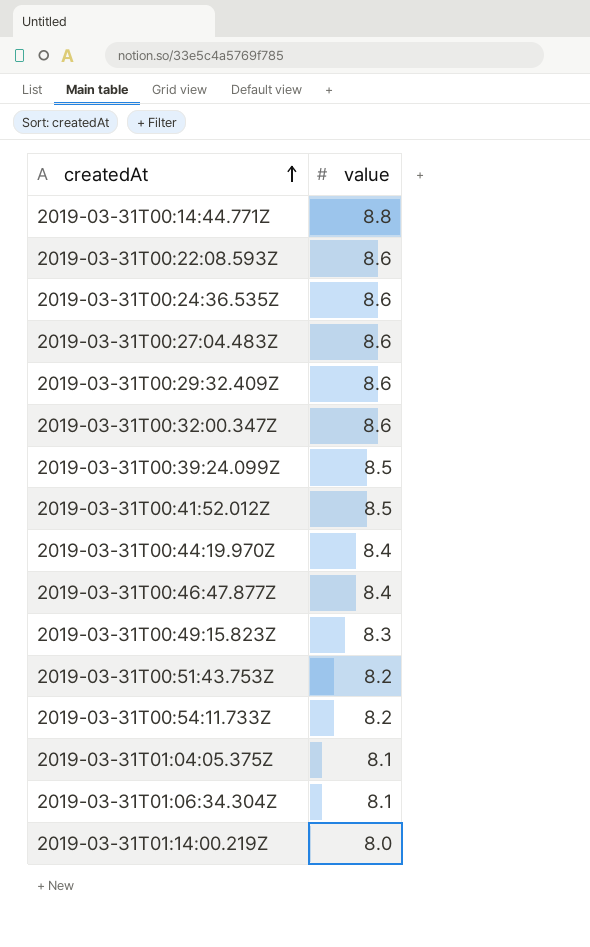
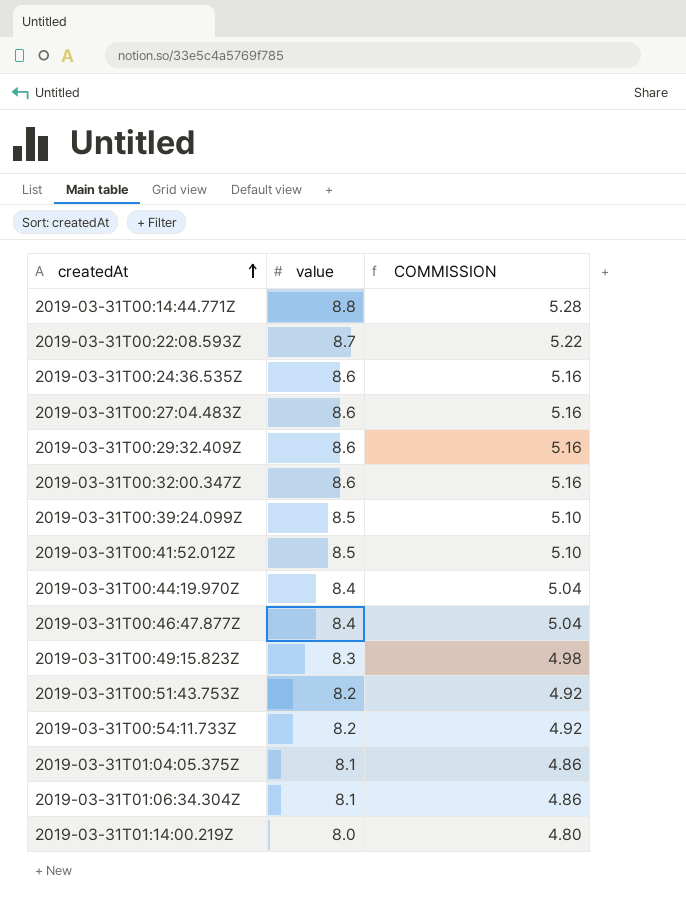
column COMMISSION | formula: none -> [value] * 0.6
2019-03-31T00:22:08.593Z | value: 8.6 -> 8.7

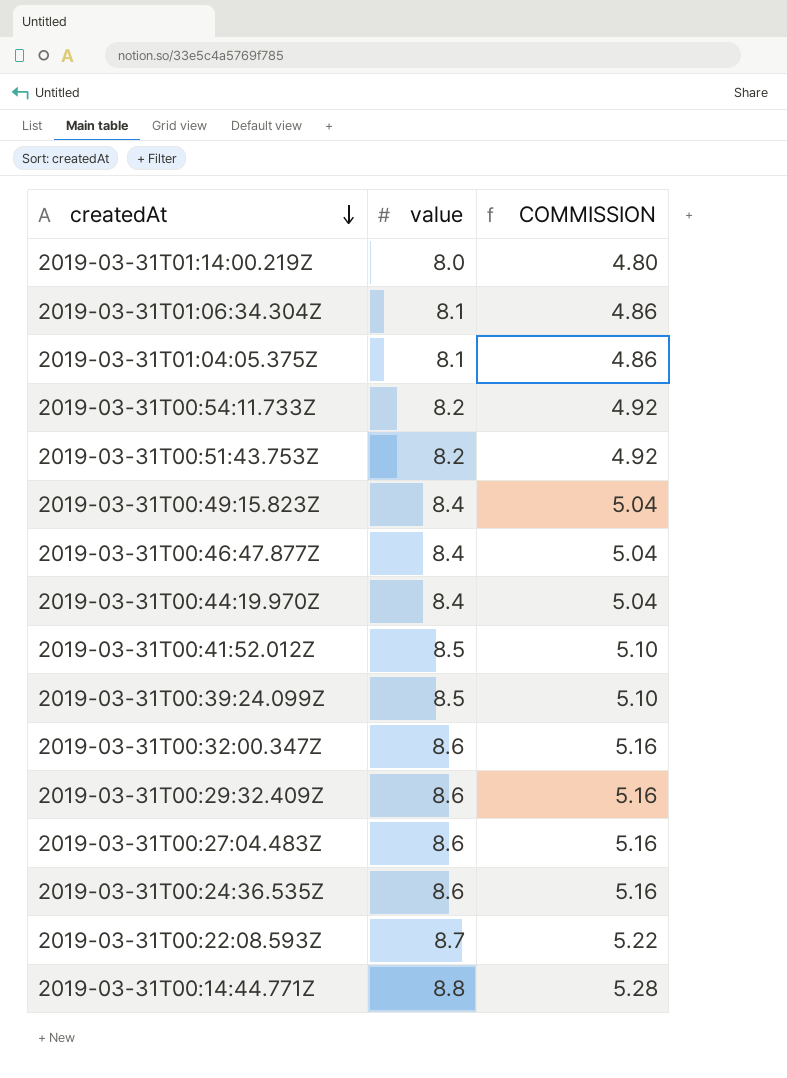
row order: createdAt ascending -> createdAt descending
2019-03-31T00:49:15.823Z | value: 8.3 -> 8.4
2019-03-31T00:49:15.823Z | COMMISSION: 4.98 -> 5.04

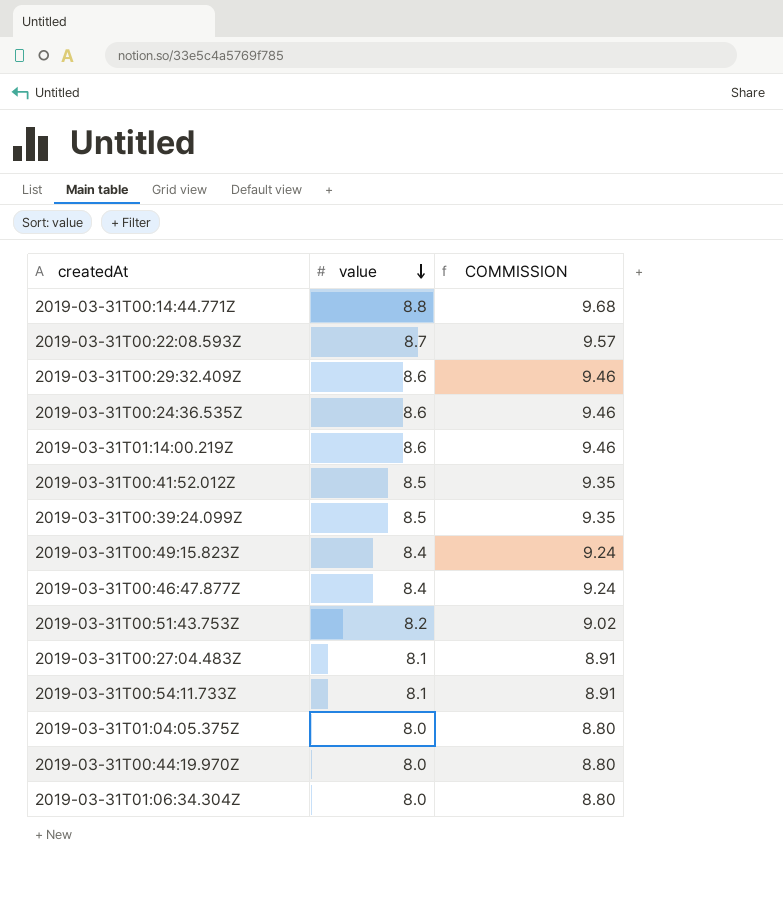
row order: createdAt descending -> value descending
column COMMISSION | formula: [value] * 0.6 -> [value] * 1.1
row 2019-03-31T00:32:00.347Z: 8.6 | 5.16 -> none
2019-03-31T01:14:00.219Z | value: 8.0 -> 8.6
2019-03-31T00:27:04.483Z | value: 8.6 -> 8.1
2019-03-31T00:54:11.733Z | value: 8.2 -> 8.1
2019-03-31T01:04:05.375Z | value: 8.1 -> 8.0
2019-03-31T00:44:19.970Z | value: 8.4 -> 8.0
2019-03-31T01:06:34.304Z | value: 8.1 -> 8.0

